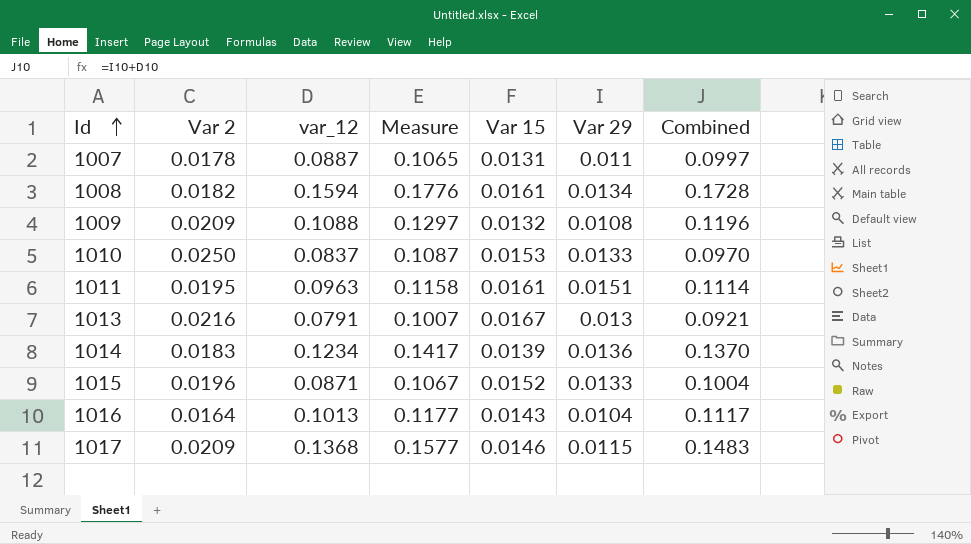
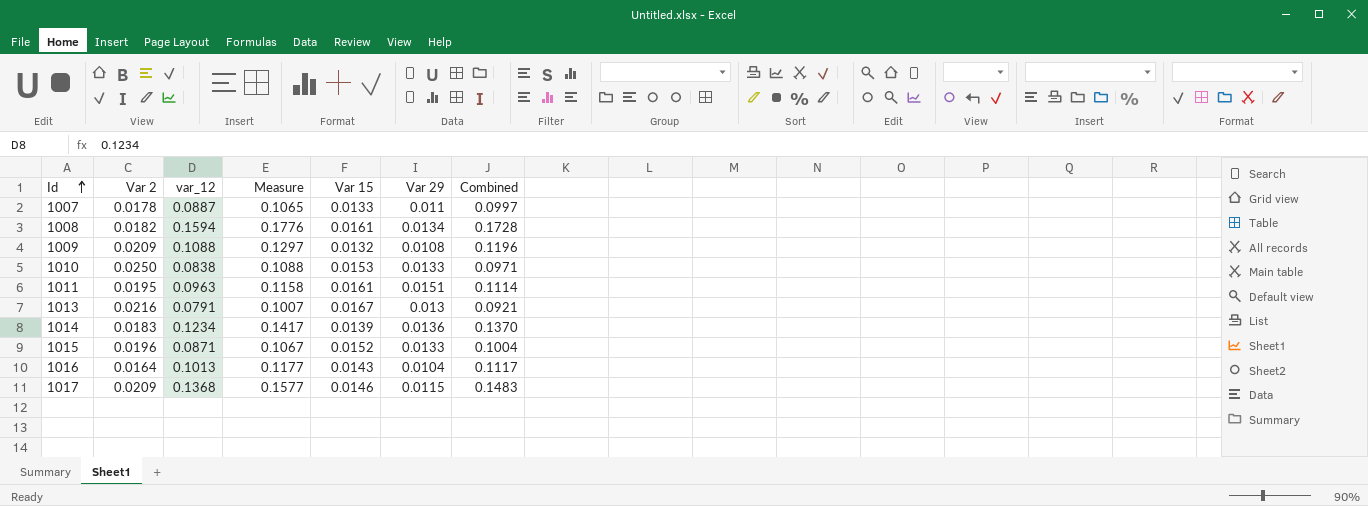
1007 | Var 15: 0.0131 -> 0.0133
1010 | var_12: 0.0837 -> 0.0838
1010 | Measure: 0.1087 -> 0.1088
1010 | Combined: 0.0970 -> 0.0971

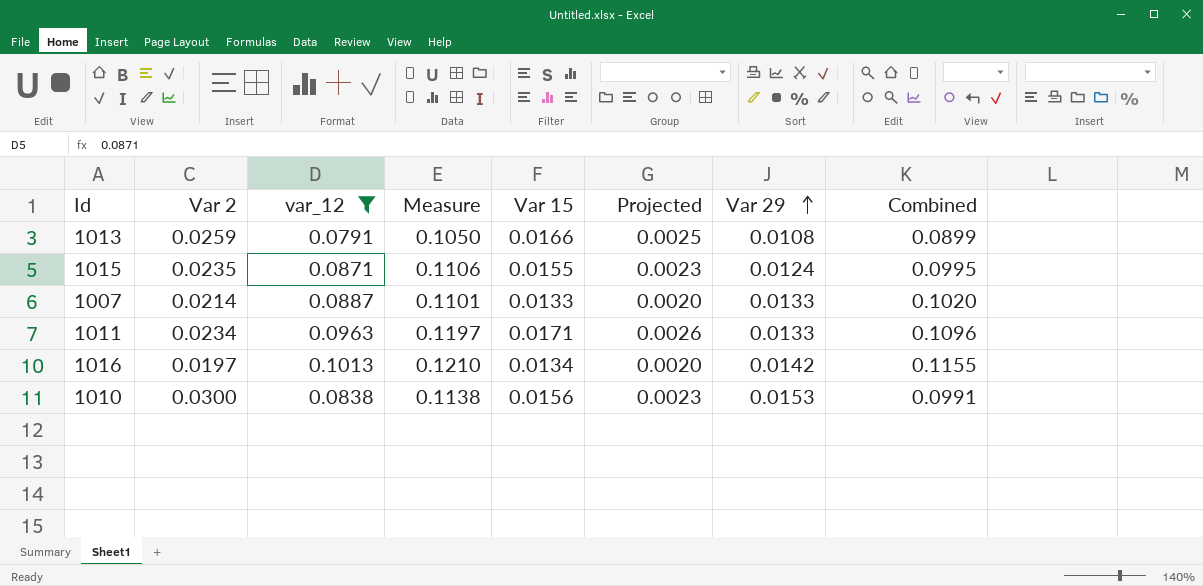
filter: none -> var_12 <= 0.1013
row order: Id ascending -> Var 29 ascending
column Projected | formula: none -> [Var 15] * 0.15
1013 | Var 2: 0.0216 -> 0.0259
1013 | Measure: 0.1007 -> 0.1050
1013 | Var 15: 0.0167 -> 0.0166
1013 | Var 29: 0.013 -> 0.0108
1013 | Combined: 0.0921 -> 0.0899
1015 | Var 2: 0.0196 -> 0.0235
1015 | Measure: 0.1067 -> 0.1106
1015 | Var 15: 0.0152 -> 0.0155
1015 | Var 29: 0.0133 -> 0.0124
1015 | Combined: 0.1004 -> 0.0995
1007 | Var 2: 0.0178 -> 0.0214
1007 | Measure: 0.1065 -> 0.1101
1007 | Var 29: 0.011 -> 0.0133
1007 | Combined: 0.0997 -> 0.1020
1011 | Var 2: 0.0195 -> 0.0234
1011 | Measure: 0.1158 -> 0.1197
1011 | Var 15: 0.0161 -> 0.0171
1011 | Var 29: 0.0151 -> 0.0133
1011 | Combined: 0.1114 -> 0.1096
1016 | Var 2: 0.0164 -> 0.0197
1016 | Measure: 0.1177 -> 0.1210
1016 | Var 15: 0.0143 -> 0.0134
1016 | Var 29: 0.0104 -> 0.0142
1016 | Combined: 0.1117 -> 0.1155
1010 | Var 2: 0.0250 -> 0.0300
1010 | Measure: 0.1088 -> 0.1138
1010 | Var 15: 0.0153 -> 0.0156
1010 | Var 29: 0.0133 -> 0.0153
1010 | Combined: 0.0971 -> 0.0991

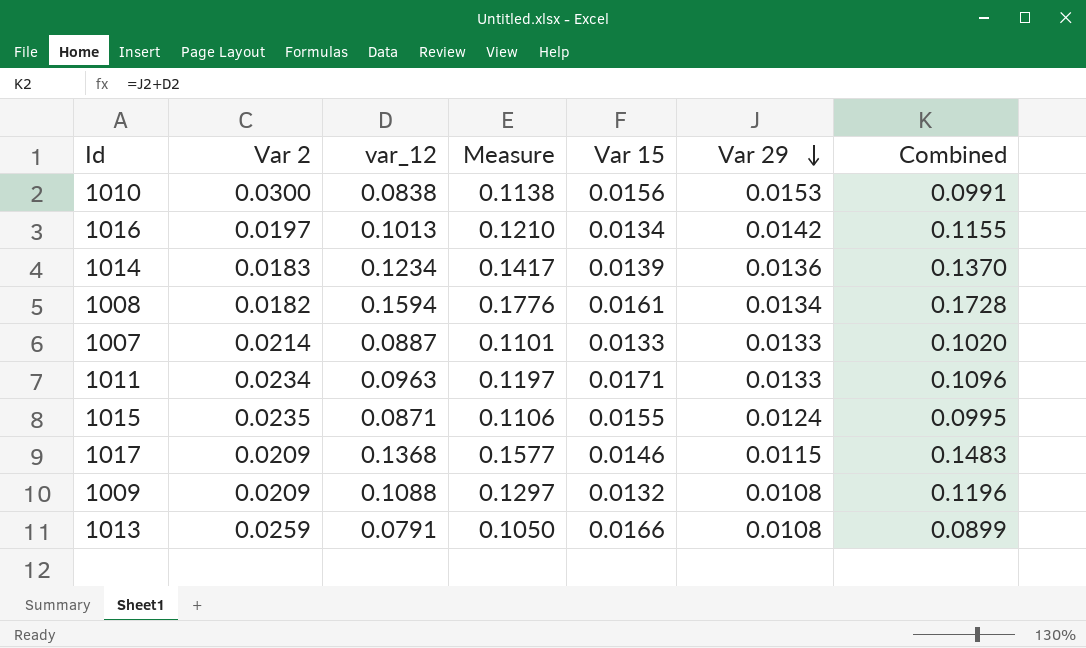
filter: var_12 <= 0.1013 -> none
row order: Var 29 ascending -> Var 29 descending
column Projected | formula: [Var 15] * 0.15 -> none

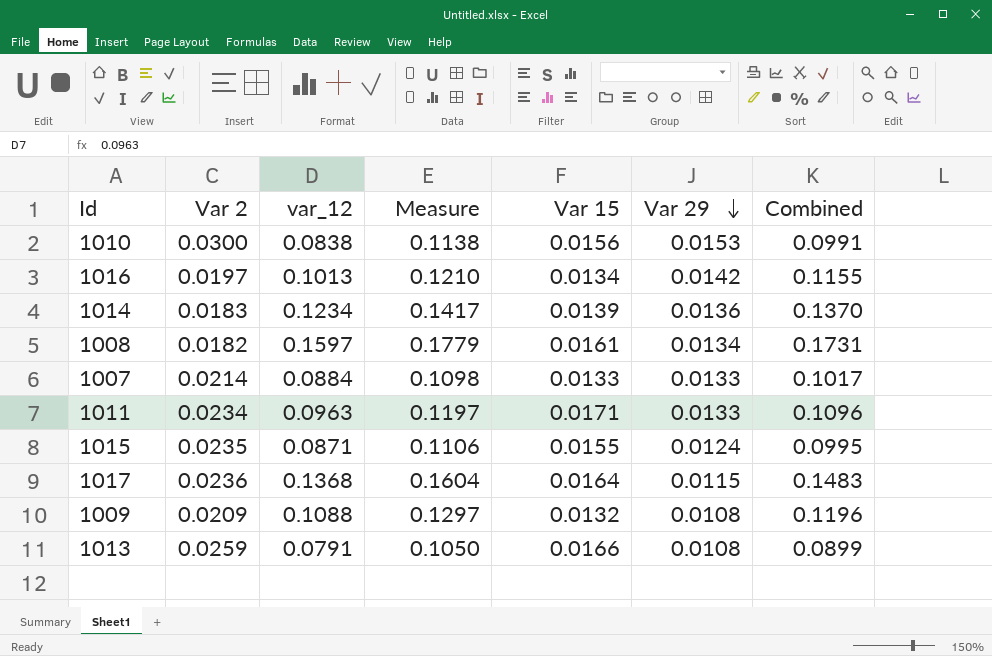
1008 | var_12: 0.1594 -> 0.1597
1008 | Measure: 0.1776 -> 0.1779
1008 | Combined: 0.1728 -> 0.1731
1007 | var_12: 0.0887 -> 0.0884
1007 | Measure: 0.1101 -> 0.1098
1007 | Combined: 0.1020 -> 0.1017
1017 | Var 2: 0.0209 -> 0.0236
1017 | Measure: 0.1577 -> 0.1604
1017 | Var 15: 0.0146 -> 0.0164

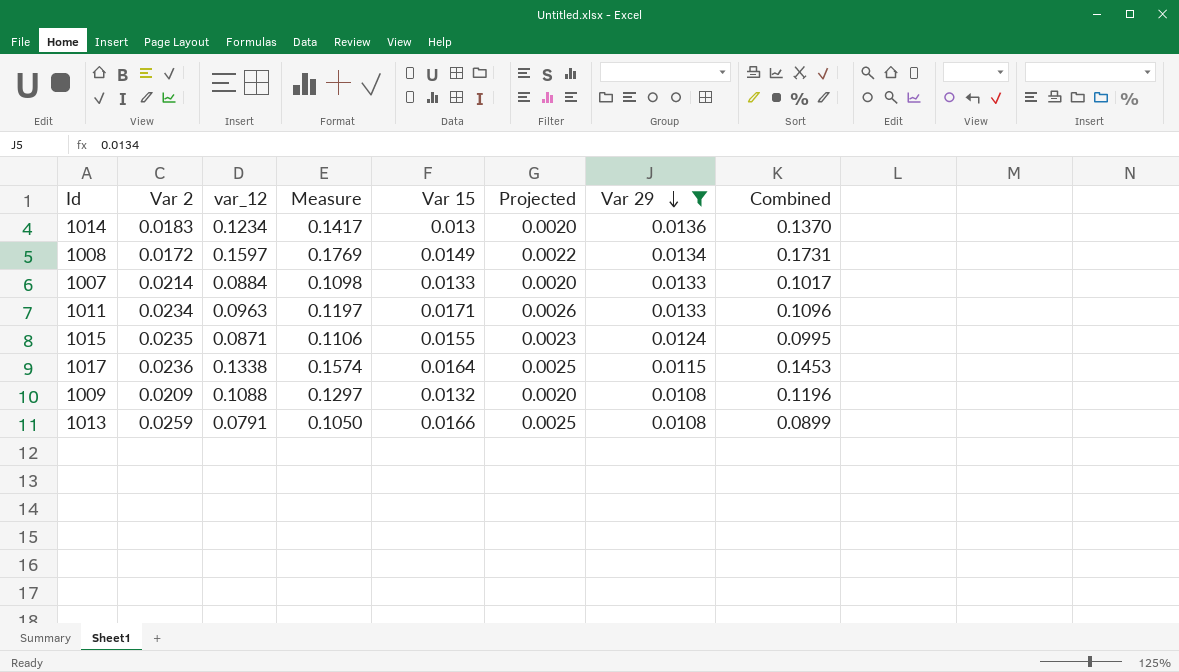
filter: none -> Var 29 <= 0.0136
column Projected | formula: none -> [Var 15] * 0.15
1014 | Var 15: 0.0139 -> 0.013
1008 | Var 2: 0.0182 -> 0.0172
1008 | Measure: 0.1779 -> 0.1769
1008 | Var 15: 0.0161 -> 0.0149
1017 | var_12: 0.1368 -> 0.1338
1017 | Measure: 0.1604 -> 0.1574
1017 | Combined: 0.1483 -> 0.1453

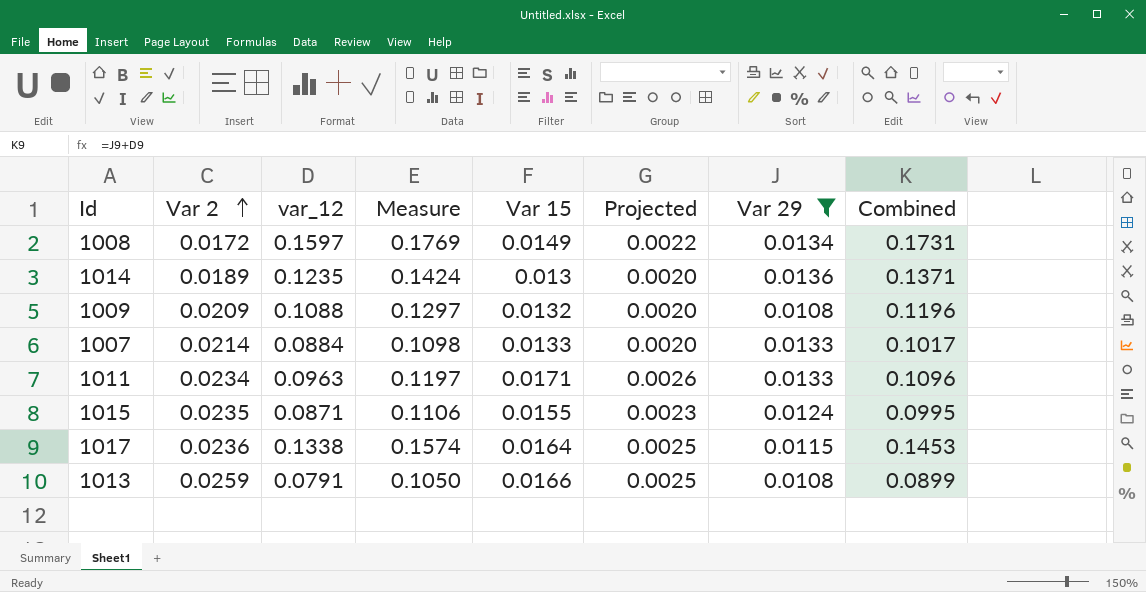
row order: Var 29 descending -> Var 2 ascending
1014 | Var 2: 0.0183 -> 0.0189
1014 | var_12: 0.1234 -> 0.1235
1014 | Measure: 0.1417 -> 0.1424
1014 | Combined: 0.1370 -> 0.1371

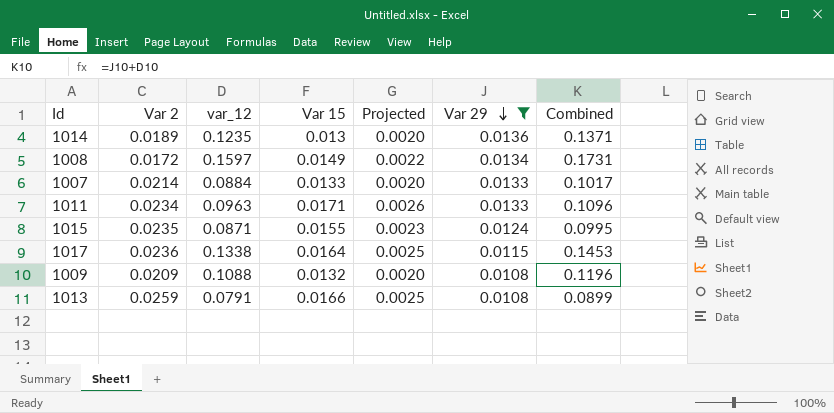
row order: Var 2 ascending -> Var 29 descending
column Measure | formula: [Var 2] + [var_12] -> none

